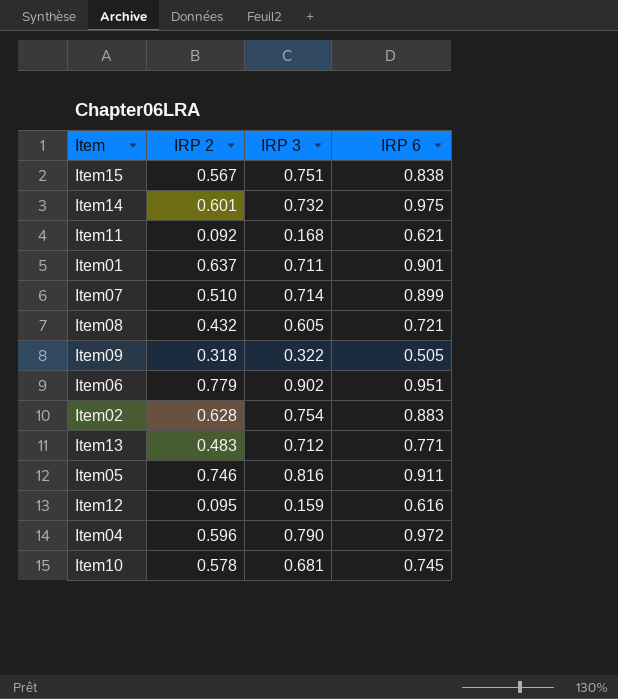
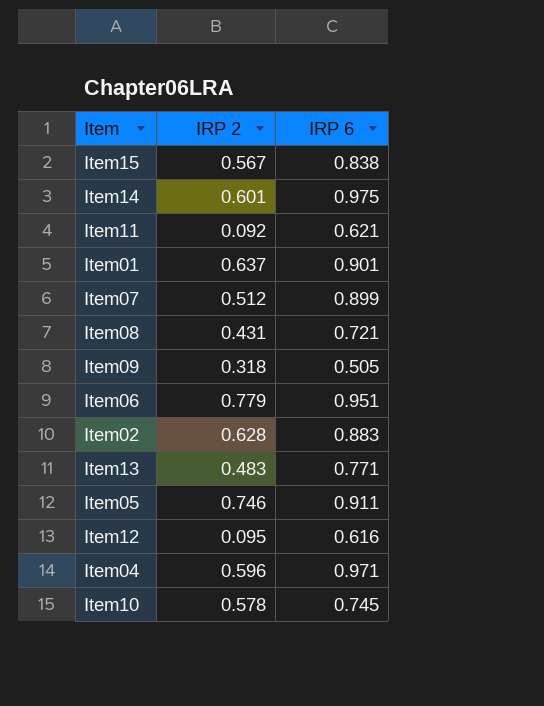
column IRP 3 | position: 3 -> none
Item07 | IRP 2: 0.510 -> 0.512
Item08 | IRP 2: 0.432 -> 0.431
Item04 | IRP 6: 0.972 -> 0.971

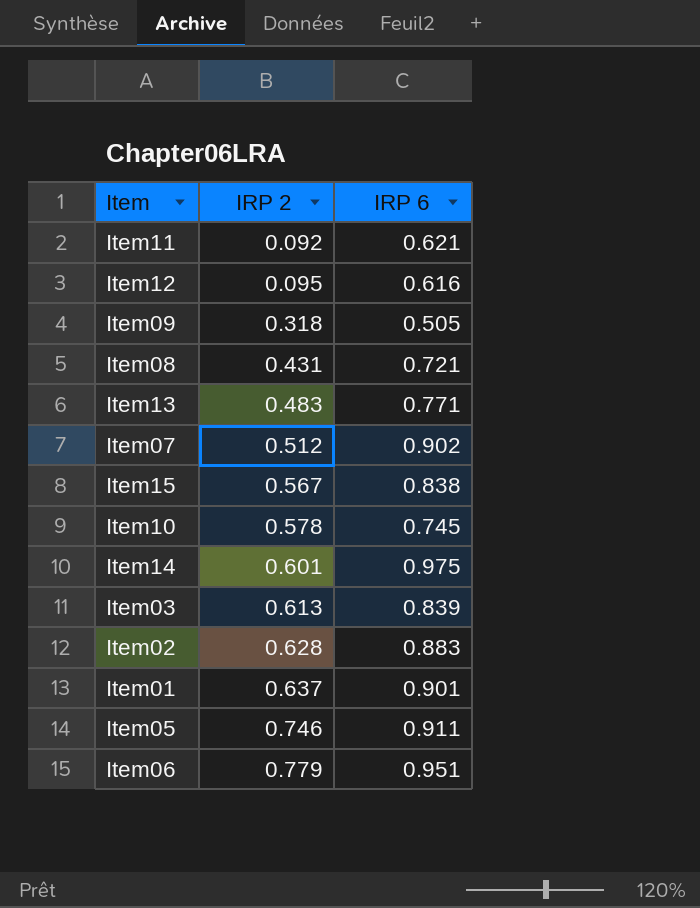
row order: none -> IRP 2 ascending
row Item04: 0.596 | 0.971 -> none
Item07 | IRP 6: 0.899 -> 0.902
row Item03: none -> 0.613 | 0.839

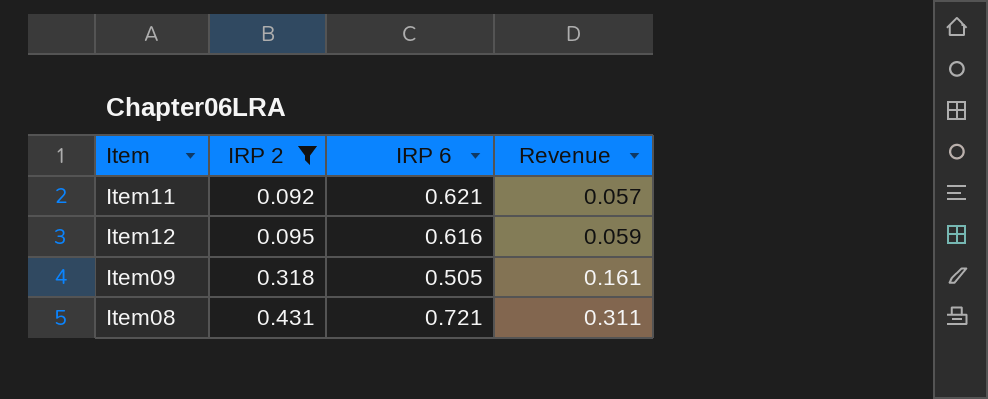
filter: none -> IRP 2 <= 0.431
column Revenue | formula: none -> [IRP 2] * [IRP 6]

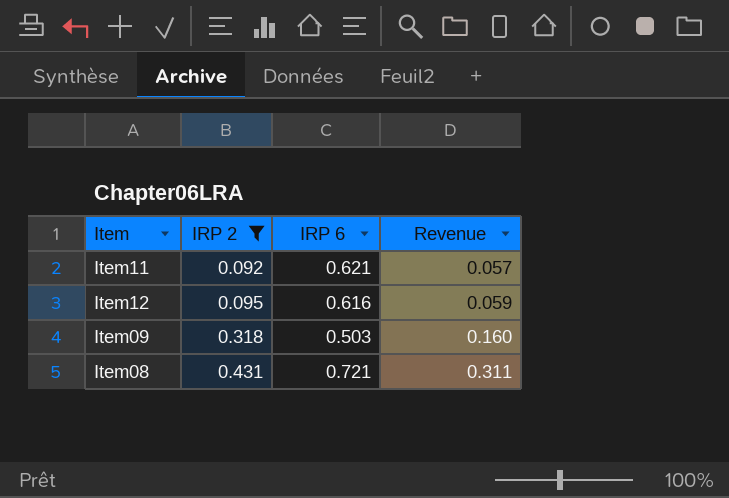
Item09 | IRP 6: 0.505 -> 0.503
Item09 | Revenue: 0.161 -> 0.160

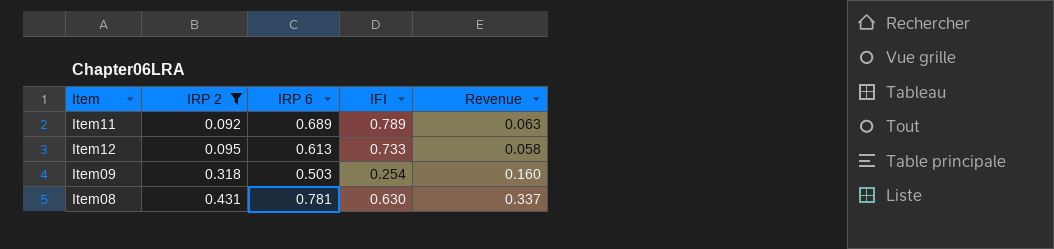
column IFI | position: none -> 4
Item11 | IRP 6: 0.621 -> 0.689
Item11 | Revenue: 0.057 -> 0.063
Item12 | IRP 6: 0.616 -> 0.613
Item12 | Revenue: 0.059 -> 0.058
Item08 | IRP 6: 0.721 -> 0.781
Item08 | Revenue: 0.311 -> 0.337

